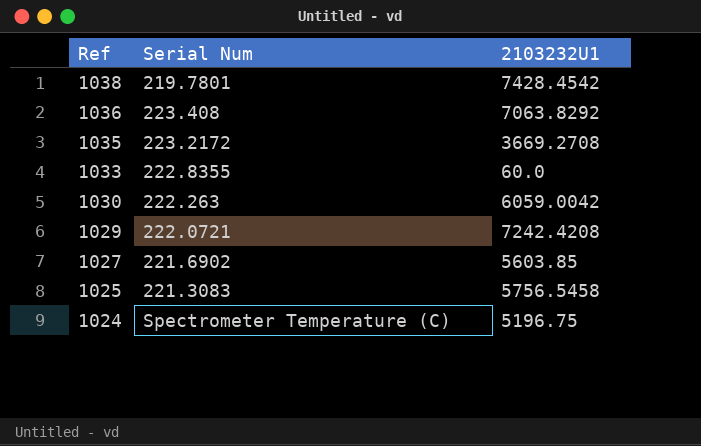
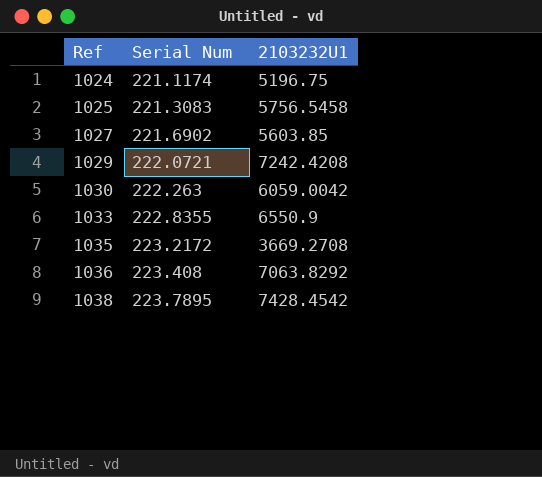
row order: Ref descending -> Ref ascending
1024 | Serial Num: Spectrometer Temperature (C) -> 221.1174
1033 | 2103232U1: 60.0 -> 6550.9
1038 | Serial Num: 219.7801 -> 223.7895

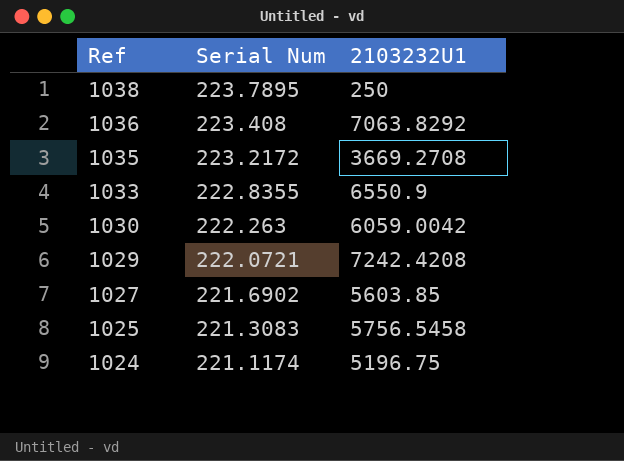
row order: Ref ascending -> Ref descending
1038 | 2103232U1: 7428.4542 -> 250

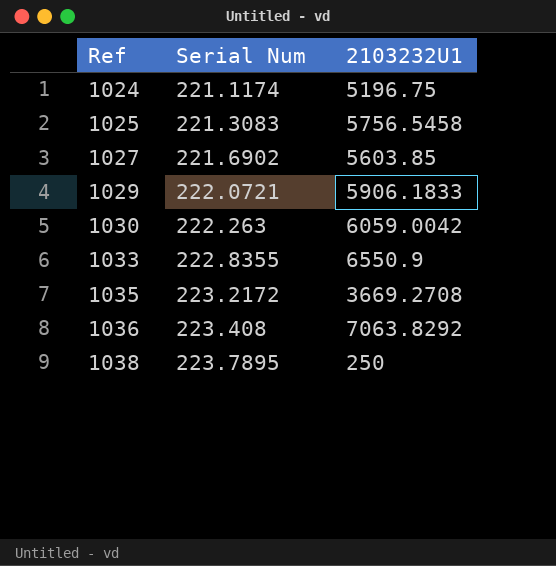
row order: Ref descending -> Ref ascending
1029 | 2103232U1: 7242.4208 -> 5906.1833

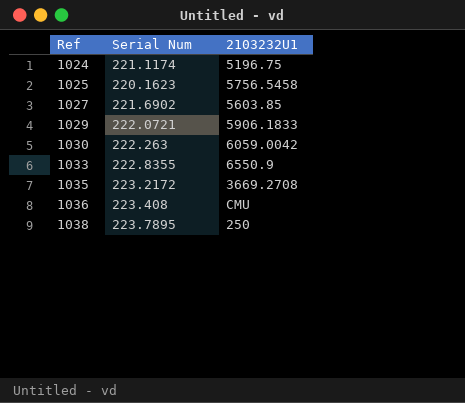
1025 | Serial Num: 221.3083 -> 220.1623
1036 | 2103232U1: 7063.8292 -> CMU

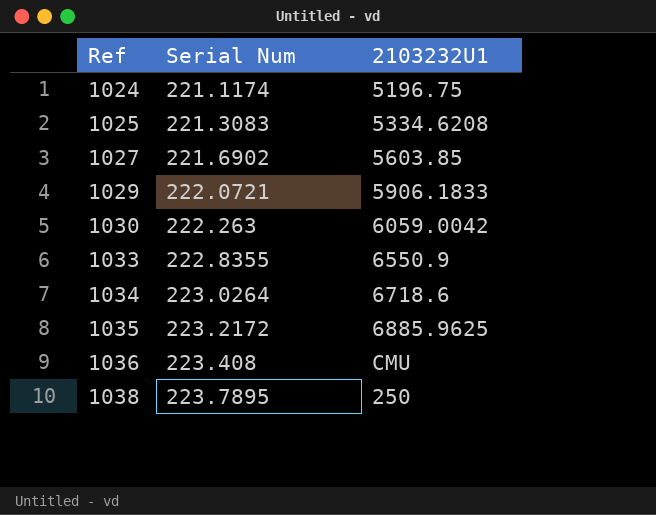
1025 | Serial Num: 220.1623 -> 221.3083
1025 | 2103232U1: 5756.5458 -> 5334.6208
row 1034: none -> 223.0264 | 6718.6
1035 | 2103232U1: 3669.2708 -> 6885.9625

